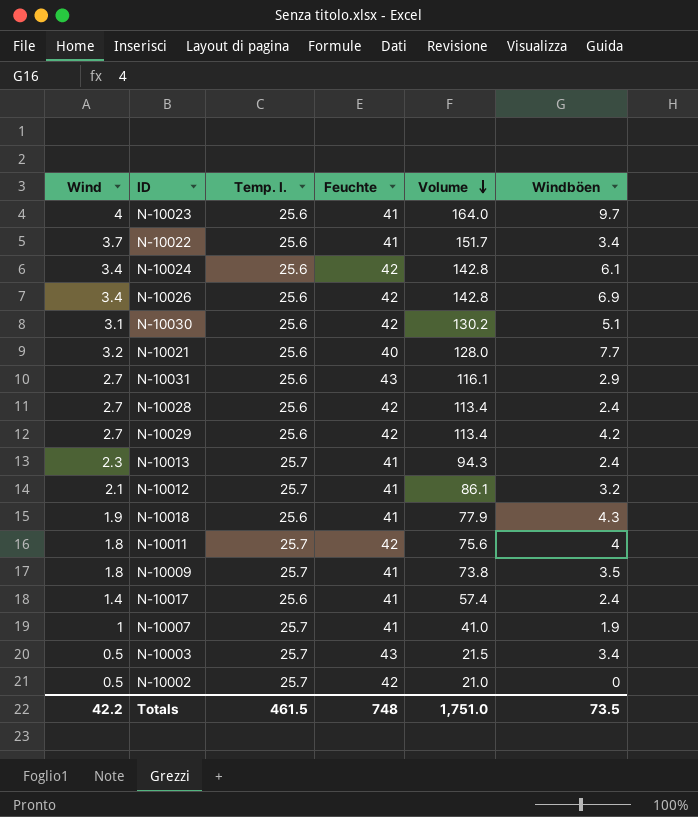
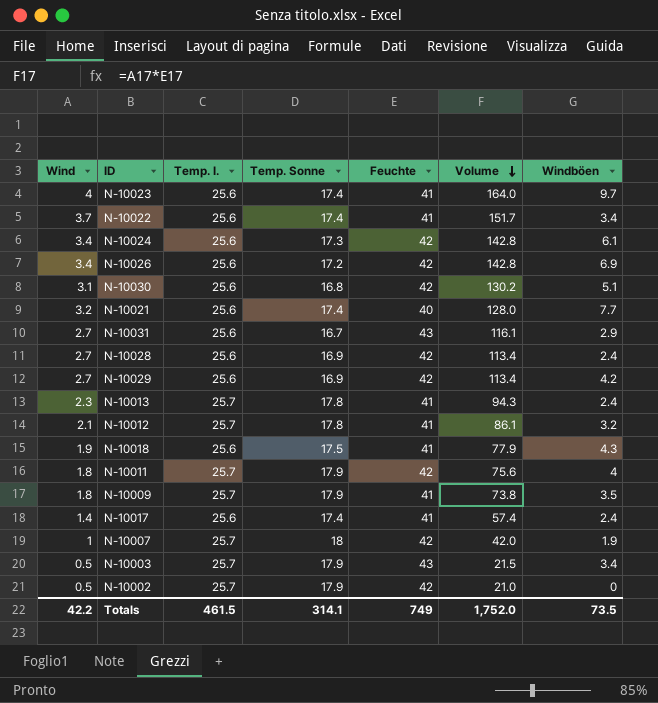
column Temp. Sonne | position: none -> 4
N-10007 | Feuchte: 41 -> 42
N-10007 | Volume: 41.0 -> 42.0
Totals | Feuchte: 748 -> 749
Totals | Volume: 1,751.0 -> 1,752.0

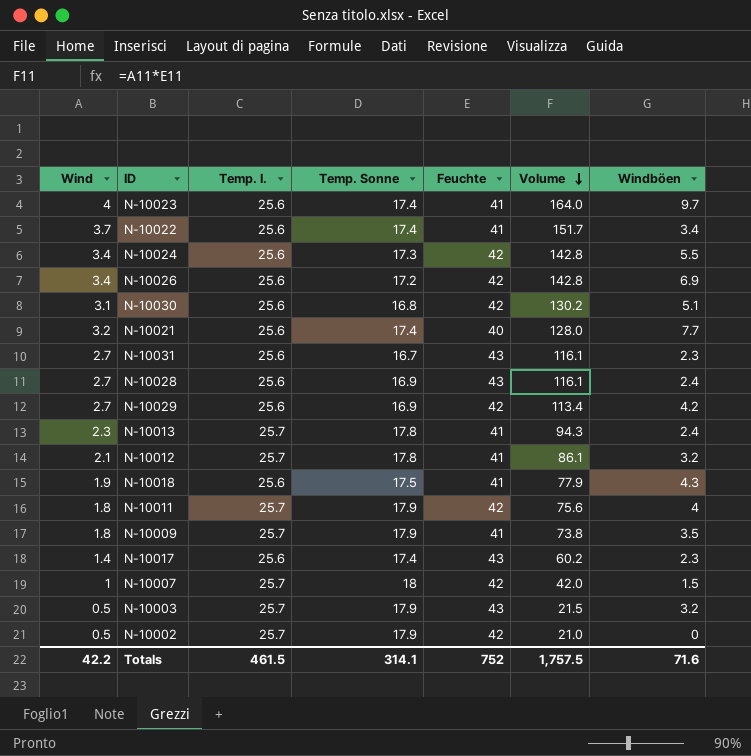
N-10024 | Windböen: 6.1 -> 5.5
N-10031 | Windböen: 2.9 -> 2.3
N-10028 | Feuchte: 42 -> 43
N-10028 | Volume: 113.4 -> 116.1
N-10017 | Feuchte: 41 -> 43
N-10017 | Volume: 57.4 -> 60.2
N-10017 | Windböen: 2.4 -> 2.3
N-10007 | Windböen: 1.9 -> 1.5
N-10003 | Windböen: 3.4 -> 3.2
Totals | Feuchte: 749 -> 752
Totals | Volume: 1,752.0 -> 1,757.5
Totals | Windböen: 73.5 -> 71.6

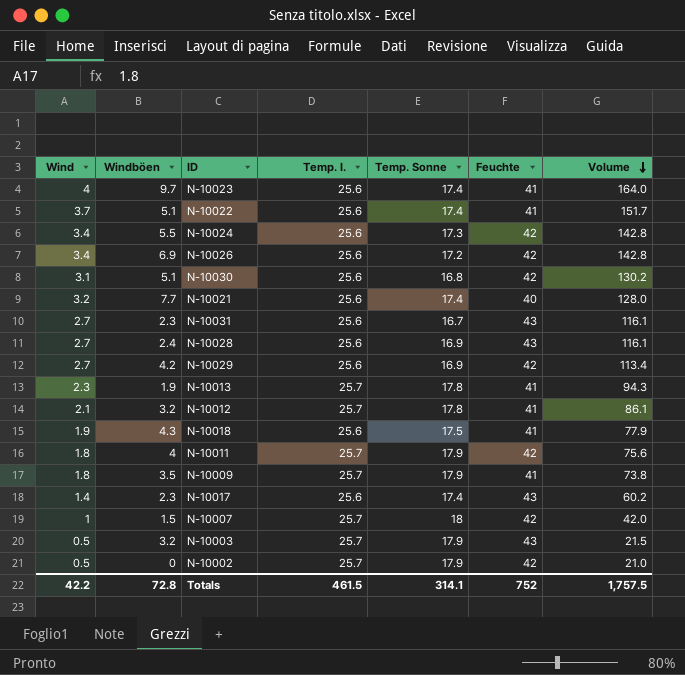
column Windböen | position: 7 -> 2
N-10022 | Windböen: 3.4 -> 5.1
N-10013 | Windböen: 2.4 -> 1.9
Totals | Windböen: 71.6 -> 72.8

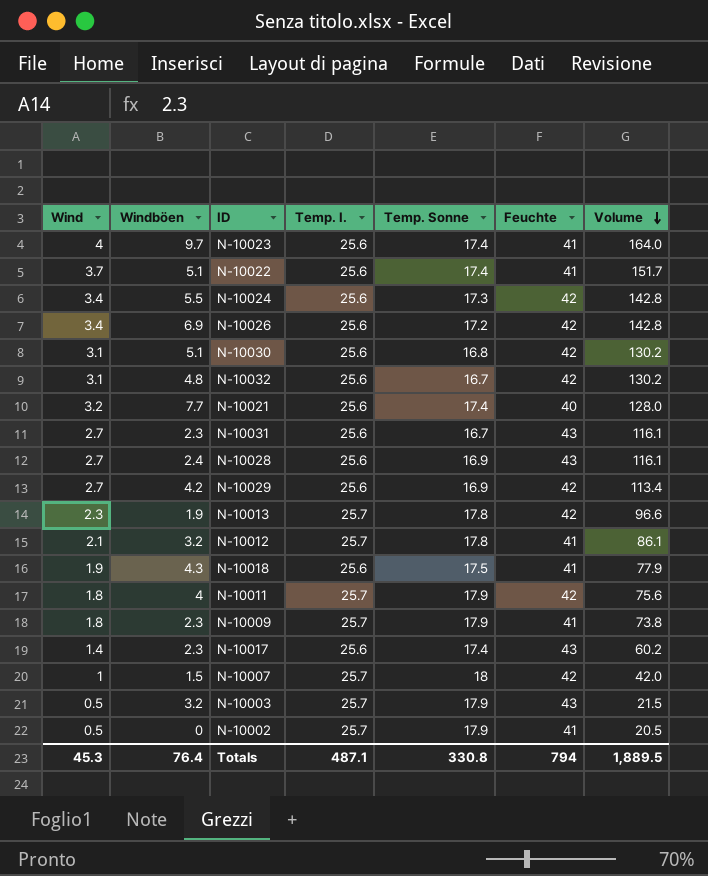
row N-10032: none -> 3.1 | 4.8 | 25.6 | 16.7 | 42 | 130.2
N-10013 | Feuchte: 41 -> 42
N-10013 | Volume: 94.3 -> 96.6
N-10009 | Windböen: 3.5 -> 2.3
N-10002 | Feuchte: 42 -> 41
N-10002 | Volume: 21.0 -> 20.5
Totals | Wind: 42.2 -> 45.3
Totals | Windböen: 72.8 -> 76.4
Totals | Temp. I.: 461.5 -> 487.1
Totals | Temp. Sonne: 314.1 -> 330.8
Totals | Feuchte: 752 -> 794
Totals | Volume: 1,757.5 -> 1,889.5

